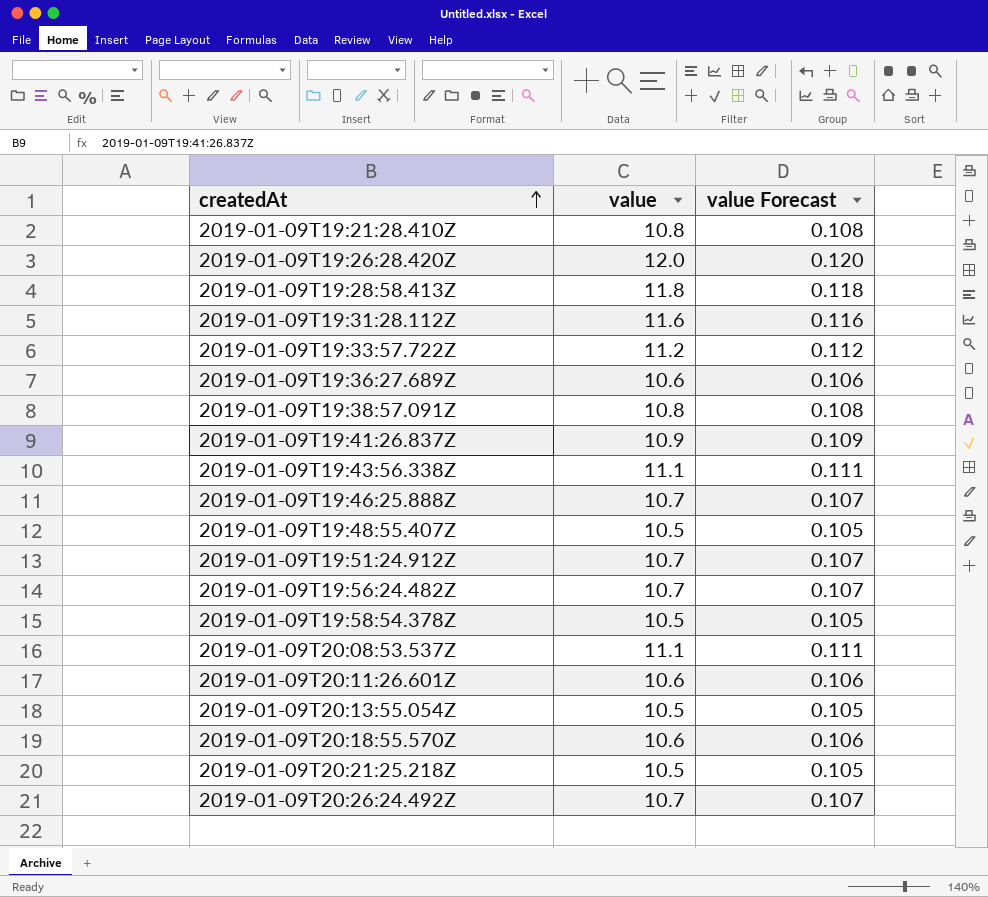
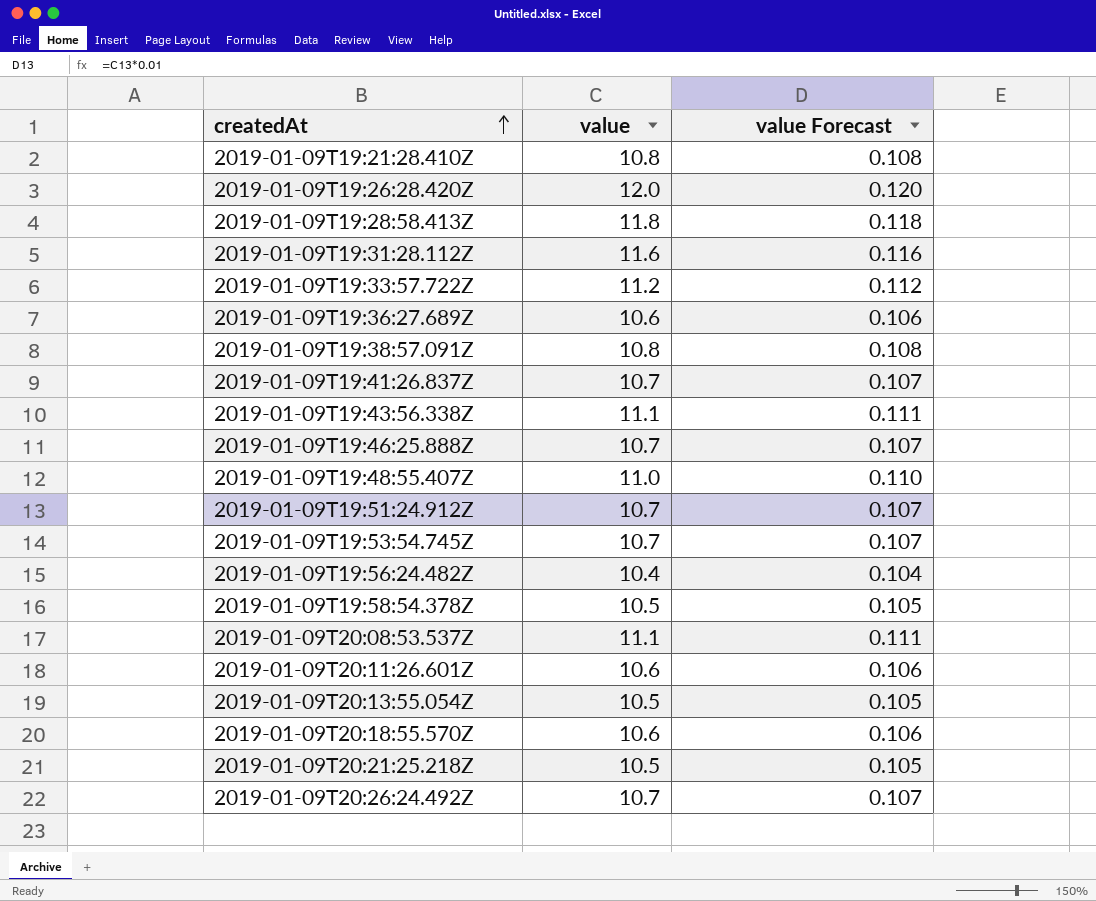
2019-01-09T19:41:26.837Z | value: 10.9 -> 10.7
2019-01-09T19:41:26.837Z | value Forecast: 0.109 -> 0.107
2019-01-09T19:48:55.407Z | value: 10.5 -> 11.0
2019-01-09T19:48:55.407Z | value Forecast: 0.105 -> 0.110
row 2019-01-09T19:53:54.745Z: none -> 10.7 | 0.107
2019-01-09T19:56:24.482Z | value: 10.7 -> 10.4
2019-01-09T19:56:24.482Z | value Forecast: 0.107 -> 0.104

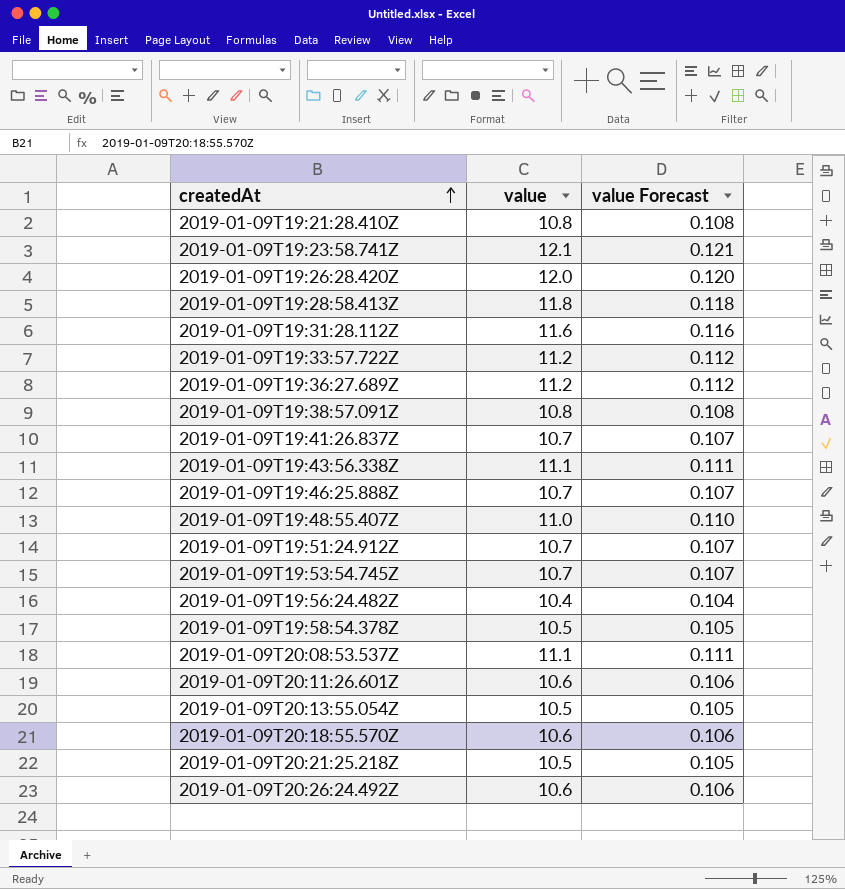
row 2019-01-09T19:23:58.741Z: none -> 12.1 | 0.121
2019-01-09T19:36:27.689Z | value: 10.6 -> 11.2
2019-01-09T19:36:27.689Z | value Forecast: 0.106 -> 0.112
2019-01-09T20:26:24.492Z | value: 10.7 -> 10.6
2019-01-09T20:26:24.492Z | value Forecast: 0.107 -> 0.106

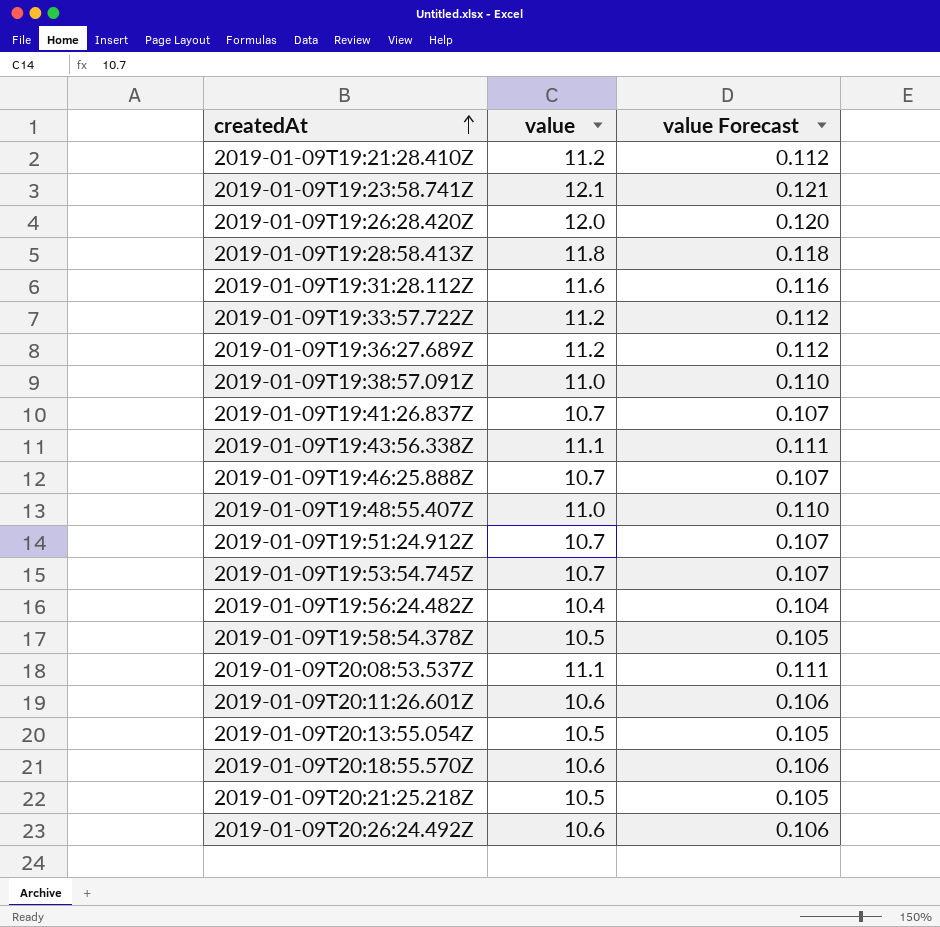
2019-01-09T19:21:28.410Z | value: 10.8 -> 11.2
2019-01-09T19:21:28.410Z | value Forecast: 0.108 -> 0.112
2019-01-09T19:38:57.091Z | value: 10.8 -> 11.0
2019-01-09T19:38:57.091Z | value Forecast: 0.108 -> 0.110

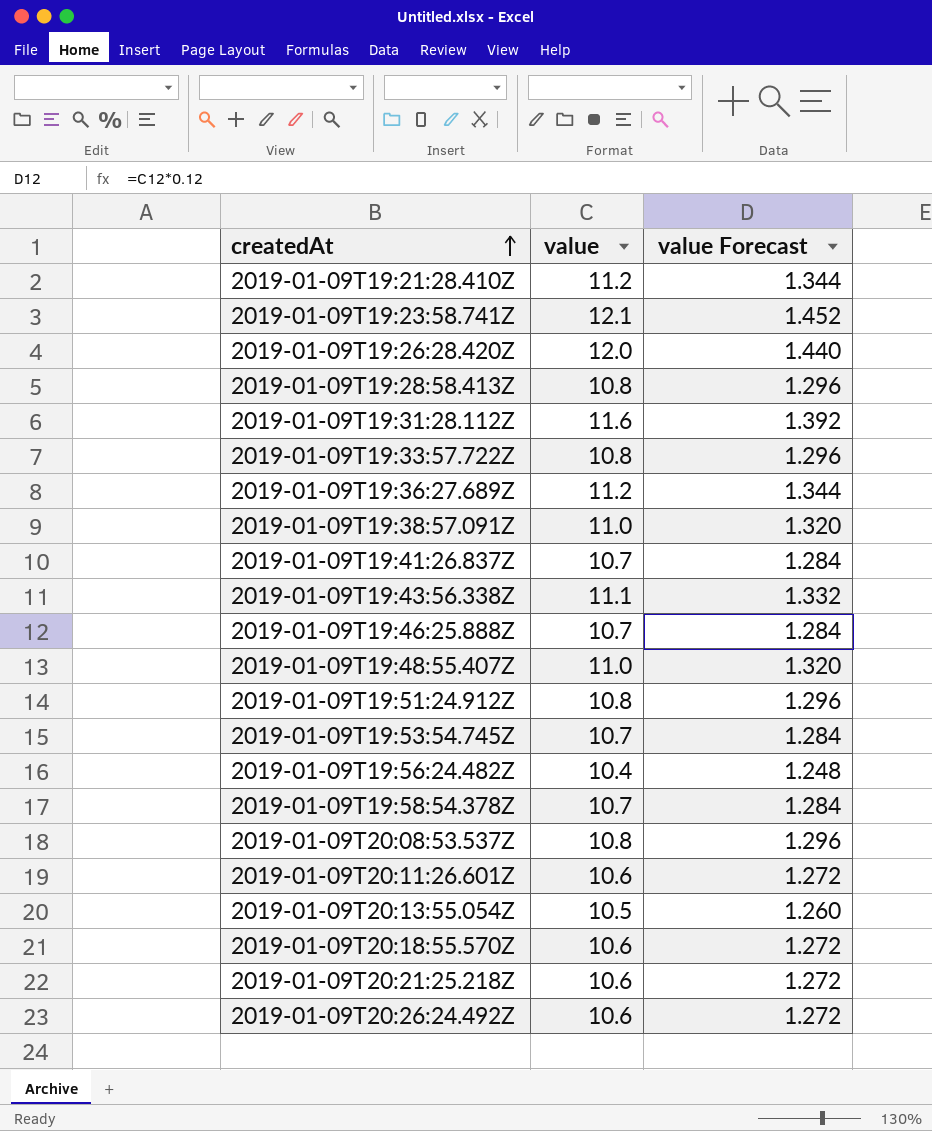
column value Forecast | formula: [value] * 0.01 -> [value] * 0.12
2019-01-09T19:28:58.413Z | value: 11.8 -> 10.8
2019-01-09T19:33:57.722Z | value: 11.2 -> 10.8
2019-01-09T19:51:24.912Z | value: 10.7 -> 10.8
2019-01-09T19:58:54.378Z | value: 10.5 -> 10.7
2019-01-09T20:08:53.537Z | value: 11.1 -> 10.8
2019-01-09T20:21:25.218Z | value: 10.5 -> 10.6

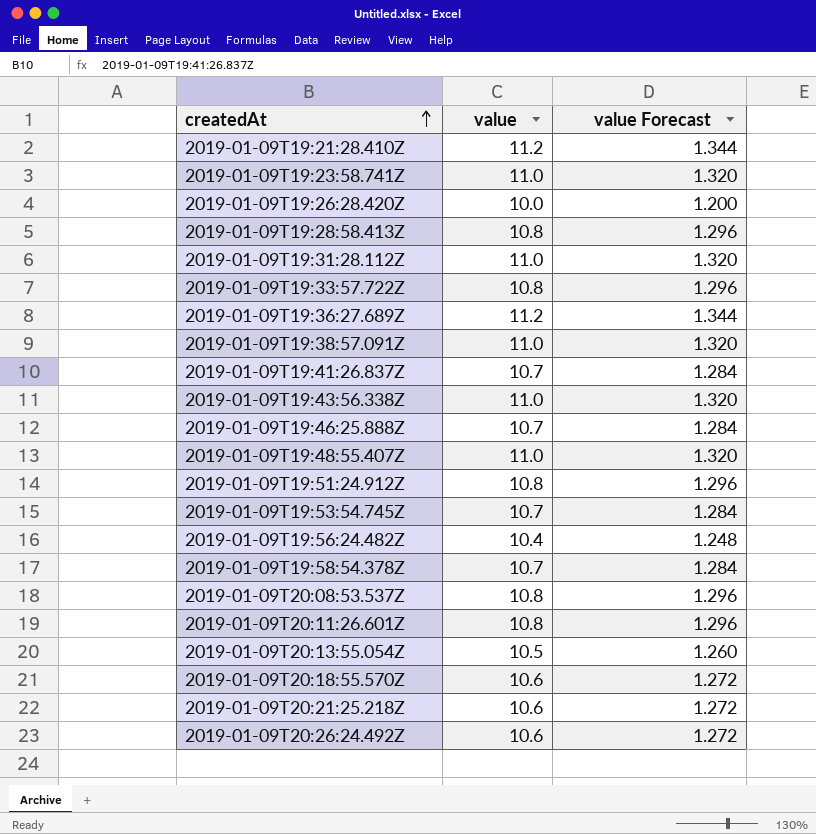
2019-01-09T19:23:58.741Z | value: 12.1 -> 11.0
2019-01-09T19:23:58.741Z | value Forecast: 1.452 -> 1.320
2019-01-09T19:26:28.420Z | value: 12.0 -> 10.0
2019-01-09T19:26:28.420Z | value Forecast: 1.440 -> 1.200
2019-01-09T19:31:28.112Z | value: 11.6 -> 11.0
2019-01-09T19:31:28.112Z | value Forecast: 1.392 -> 1.320
2019-01-09T19:43:56.338Z | value: 11.1 -> 11.0
2019-01-09T19:43:56.338Z | value Forecast: 1.332 -> 1.320
2019-01-09T20:11:26.601Z | value: 10.6 -> 10.8
2019-01-09T20:11:26.601Z | value Forecast: 1.272 -> 1.296

